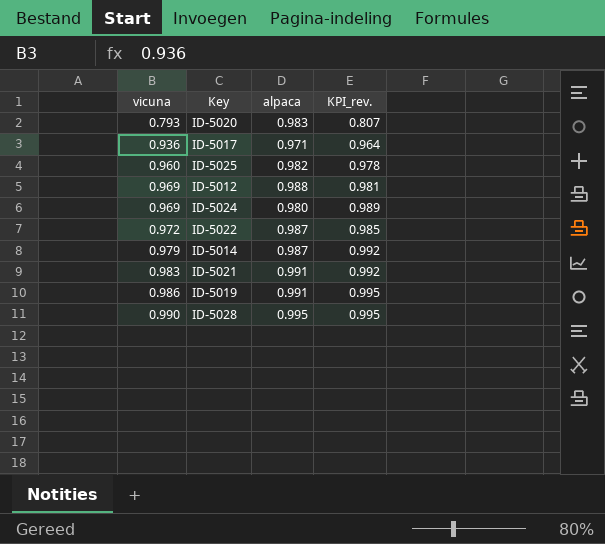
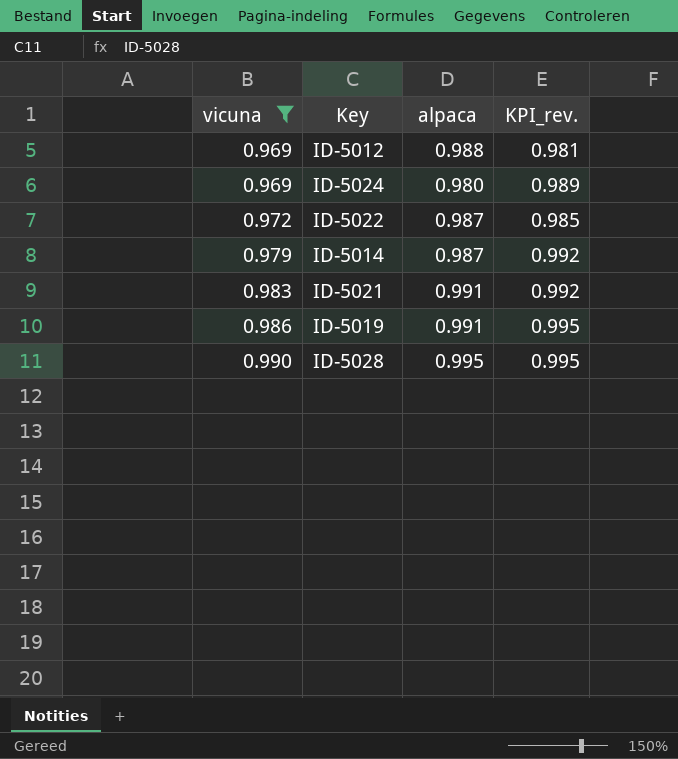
filter: none -> vicuna >= 0.969

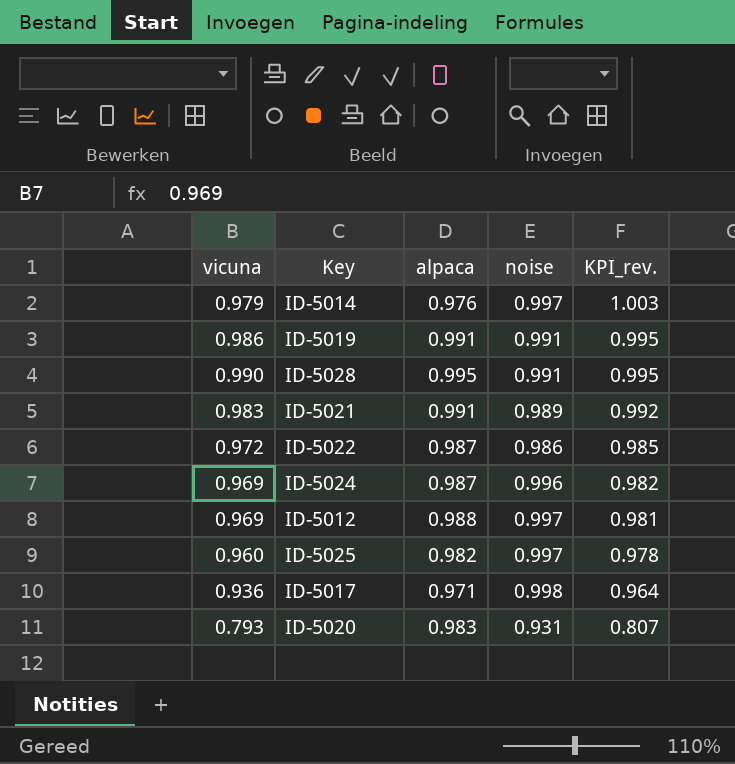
filter: vicuna >= 0.969 -> none
row order: vicuna ascending -> KPI_rev. descending
column noise | position: none -> 4
ID-5014 | alpaca: 0.987 -> 0.976
ID-5014 | KPI_rev.: 0.992 -> 1.003
ID-5024 | alpaca: 0.980 -> 0.987
ID-5024 | KPI_rev.: 0.989 -> 0.982

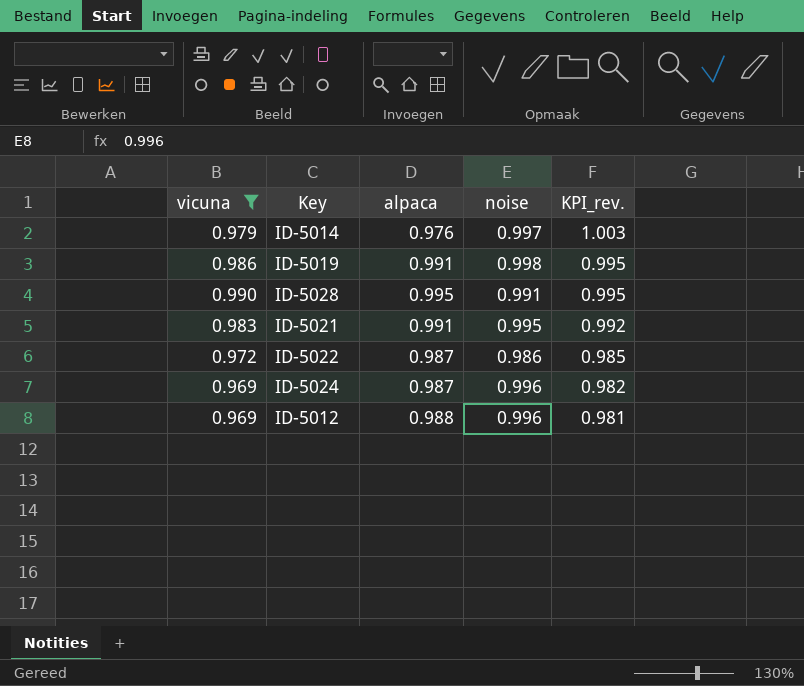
filter: none -> vicuna >= 0.969
ID-5019 | noise: 0.991 -> 0.998
ID-5021 | noise: 0.989 -> 0.995
ID-5012 | noise: 0.997 -> 0.996

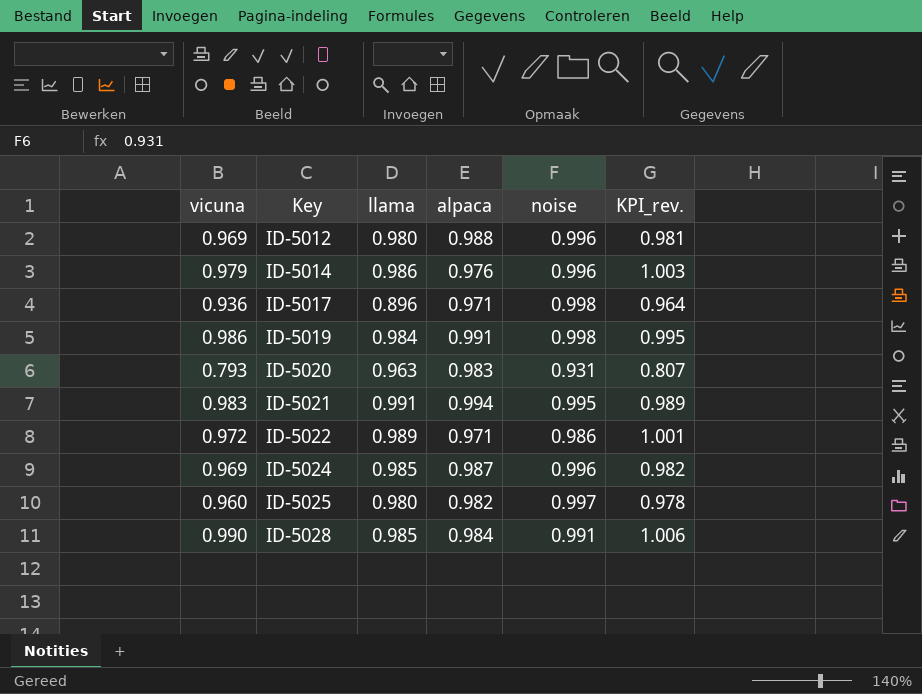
filter: vicuna >= 0.969 -> none
row order: KPI_rev. descending -> Key ascending
column llama | position: none -> 3
ID-5014 | noise: 0.997 -> 0.996
ID-5021 | alpaca: 0.991 -> 0.994
ID-5021 | KPI_rev.: 0.992 -> 0.989
ID-5022 | alpaca: 0.987 -> 0.971
ID-5022 | KPI_rev.: 0.985 -> 1.001
ID-5028 | alpaca: 0.995 -> 0.984
ID-5028 | KPI_rev.: 0.995 -> 1.006

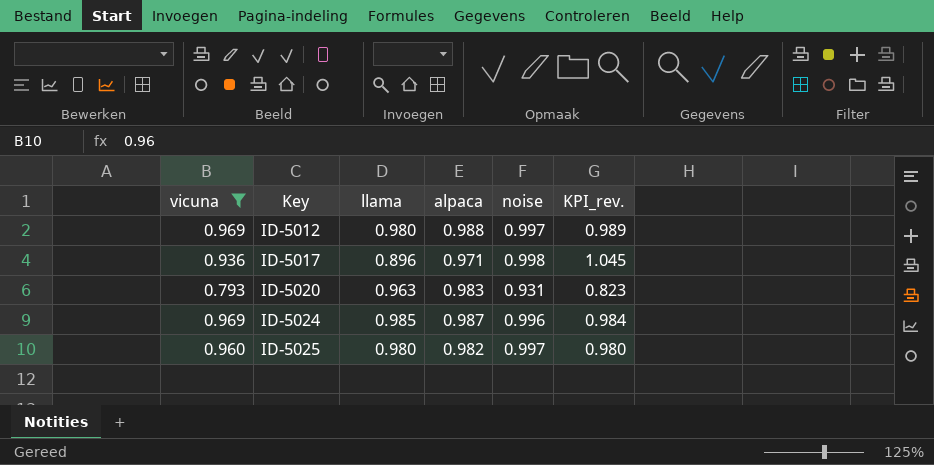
filter: none -> vicuna <= 0.969
column KPI_rev. | formula: [vicuna] / [alpaca] -> [vicuna] / [llama]
ID-5012 | noise: 0.996 -> 0.997

